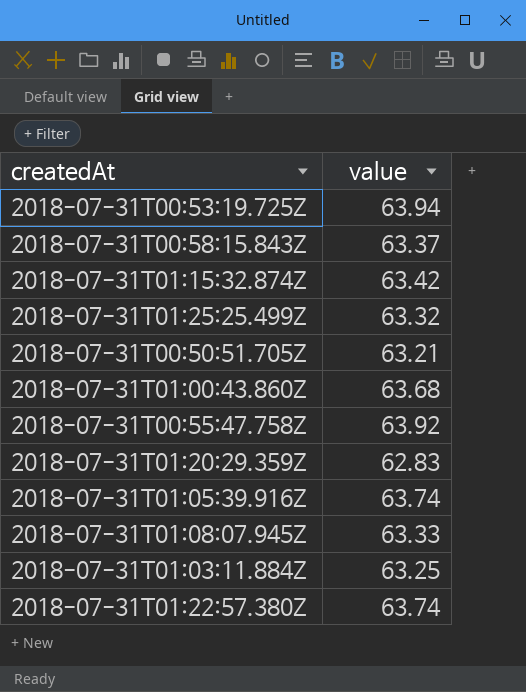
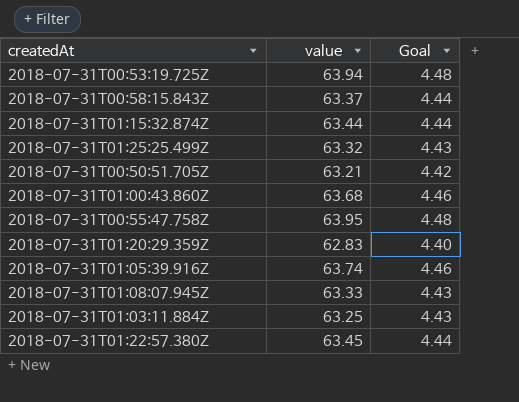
column Goal | formula: none -> [value] * 0.07
2018-07-31T01:15:32.874Z | value: 63.42 -> 63.44
2018-07-31T00:55:47.758Z | value: 63.92 -> 63.95
2018-07-31T01:22:57.380Z | value: 63.74 -> 63.45

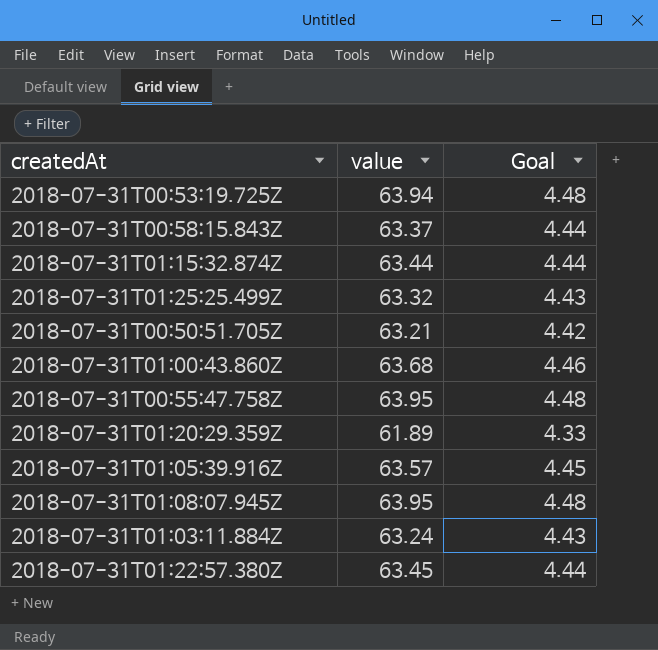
2018-07-31T01:20:29.359Z | value: 62.83 -> 61.89
2018-07-31T01:20:29.359Z | Goal: 4.40 -> 4.33
2018-07-31T01:05:39.916Z | value: 63.74 -> 63.57
2018-07-31T01:05:39.916Z | Goal: 4.46 -> 4.45
2018-07-31T01:08:07.945Z | value: 63.33 -> 63.95
2018-07-31T01:08:07.945Z | Goal: 4.43 -> 4.48
2018-07-31T01:03:11.884Z | value: 63.25 -> 63.24

